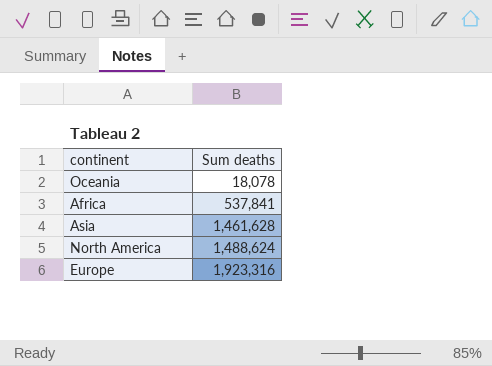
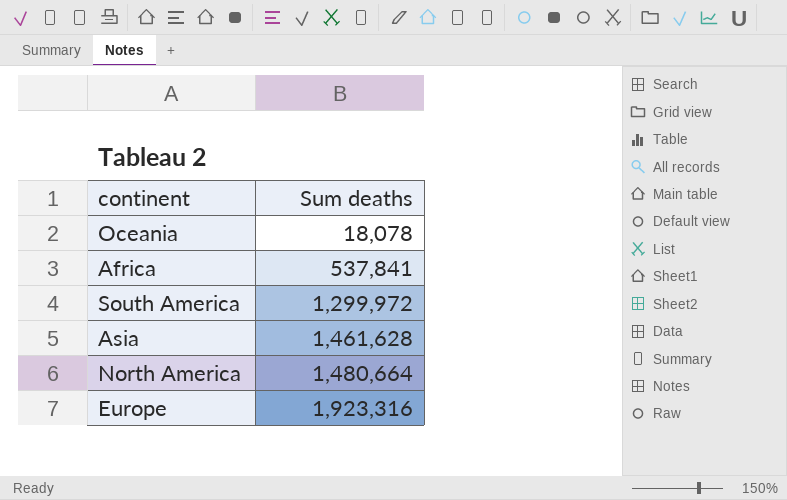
row South America: none -> 1,299,972
North America | Sum deaths: 1,488,624 -> 1,480,664

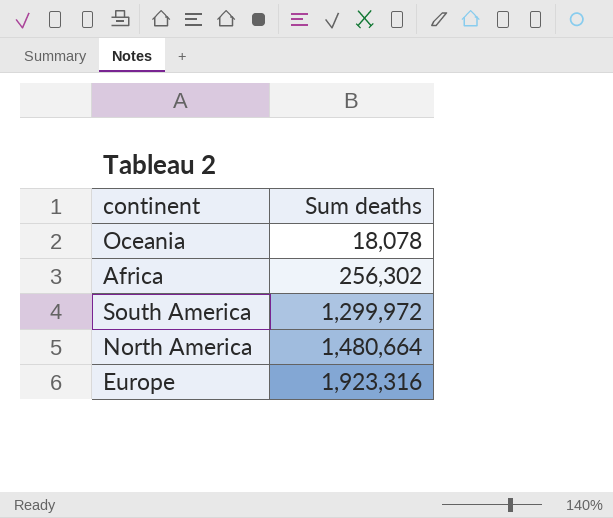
row Asia: 1,461,628 -> none
Africa | Sum deaths: 537,841 -> 256,302

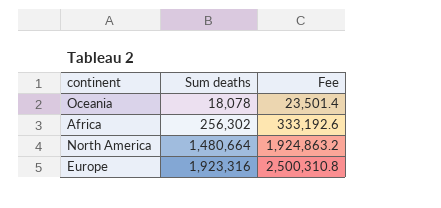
column Fee | formula: none -> [Sum deaths] * 1.3
row South America: 1,299,972 -> none

